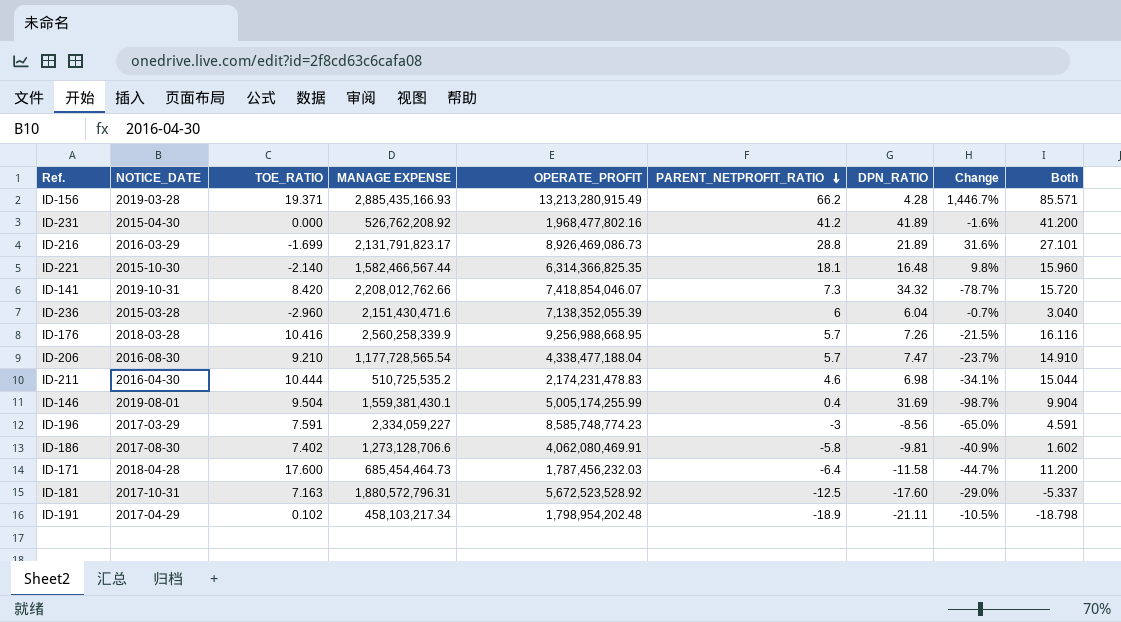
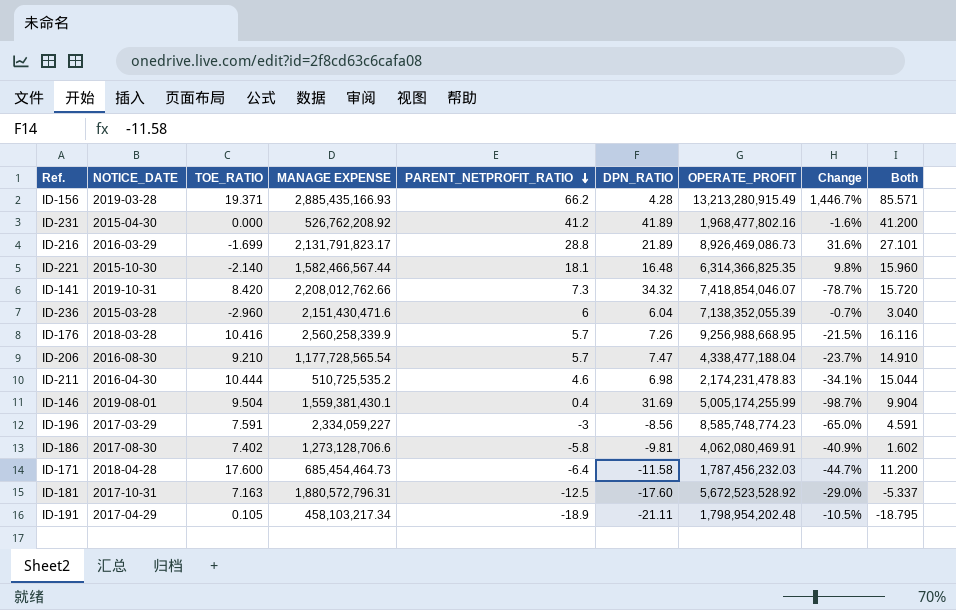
column OPERATE_PROFIT | position: 5 -> 7
ID-191 | TOE_RATIO: 0.102 -> 0.105
ID-191 | Both: -18.798 -> -18.795

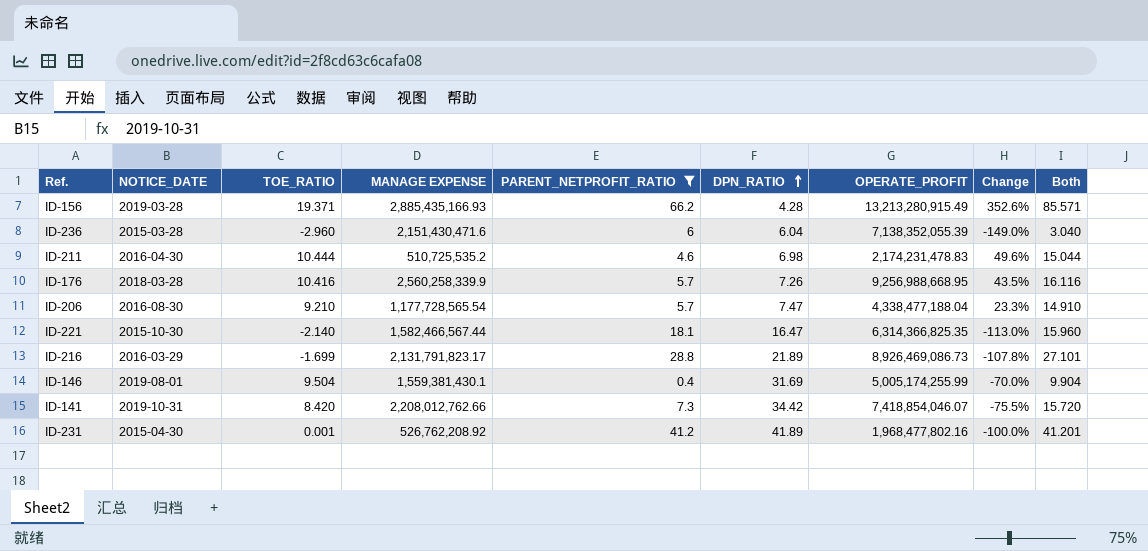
filter: none -> PARENT_NETPROFIT_RATIO >= 0.4
row order: PARENT_NETPROFIT_RATIO descending -> DPN_RATIO ascending
column Change | formula: ([PARENT_NETPROFIT_RATIO] - [DPN_RATIO]) / [DPN_RATIO] -> ([TOE_RATIO] - [DPN_RATIO]) / [DPN_RATIO]
ID-221 | DPN_RATIO: 16.48 -> 16.47
ID-141 | DPN_RATIO: 34.32 -> 34.42
ID-231 | TOE_RATIO: 0.000 -> 0.001
ID-231 | Both: 41.200 -> 41.201

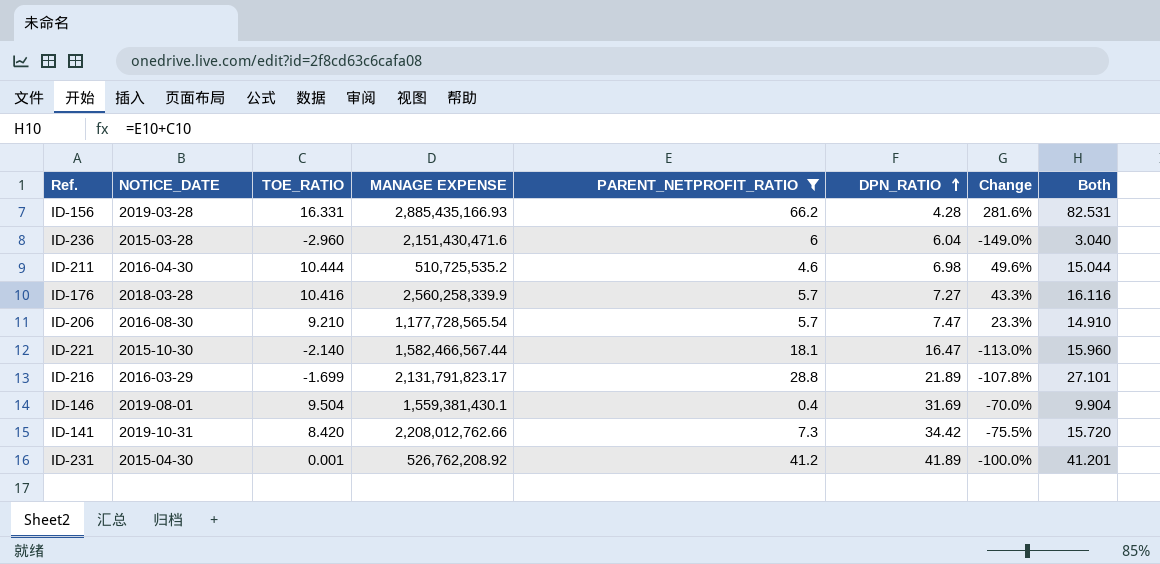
column OPERATE_PROFIT | position: 7 -> none
ID-156 | TOE_RATIO: 19.371 -> 16.331
ID-156 | Change: 352.6% -> 281.6%
ID-156 | Both: 85.571 -> 82.531
ID-176 | DPN_RATIO: 7.26 -> 7.27
ID-176 | Change: 43.5% -> 43.3%

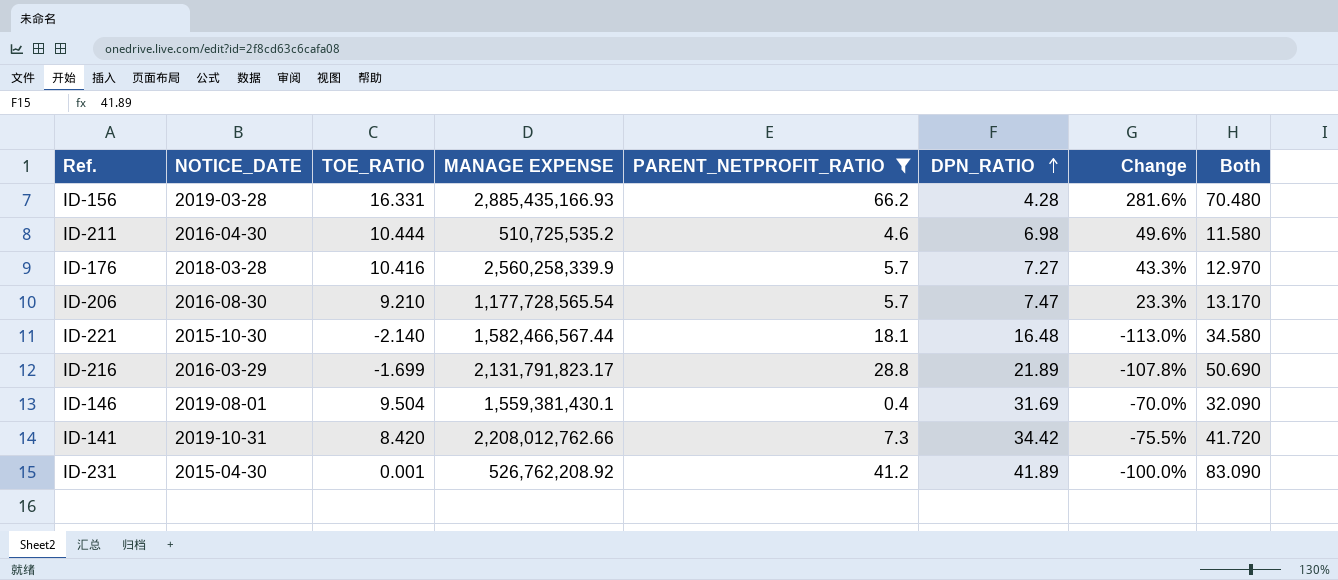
column Both | formula: [TOE_RATIO] + [PARENT_NETPROFIT_RATIO] -> [PARENT_NETPROFIT_RATIO] + [DPN_RATIO]
row ID-236: 2015-03-28 | -2.960 | 2,151,430,471.6 | 6 | 6.04 | -149.0% | 3.040 -> none
ID-221 | DPN_RATIO: 16.47 -> 16.48

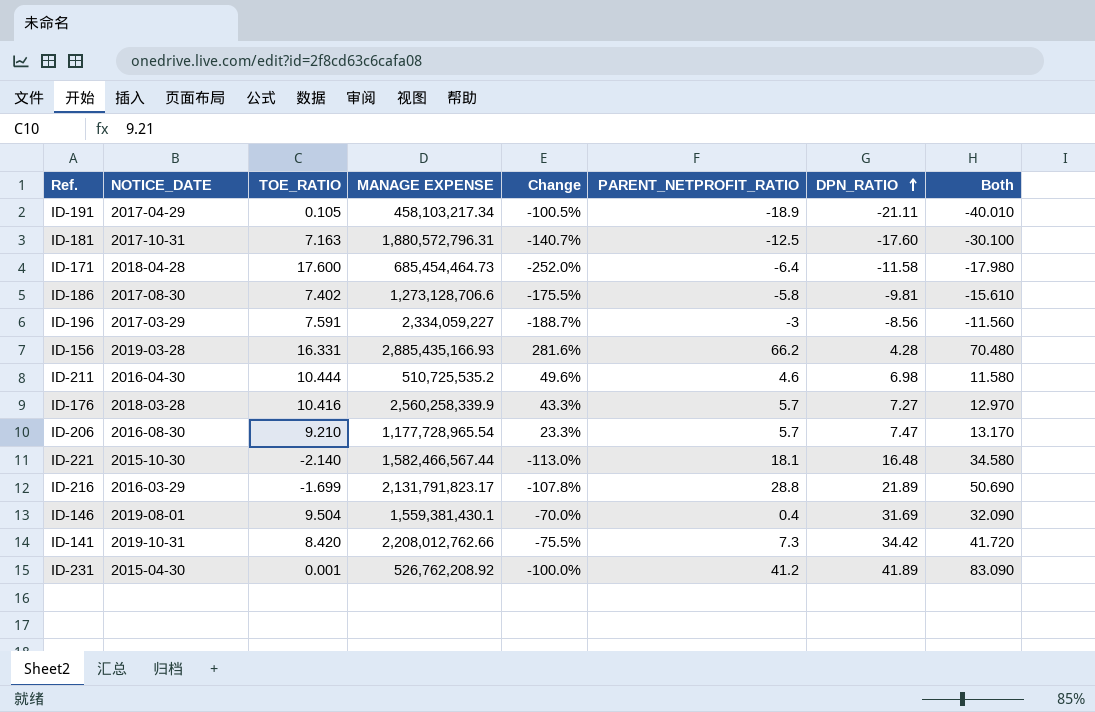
filter: PARENT_NETPROFIT_RATIO >= 0.4 -> none
column Change | position: 7 -> 5
ID-206 | MANAGE EXPENSE: 1,177,728,565.54 -> 1,177,728,965.54

